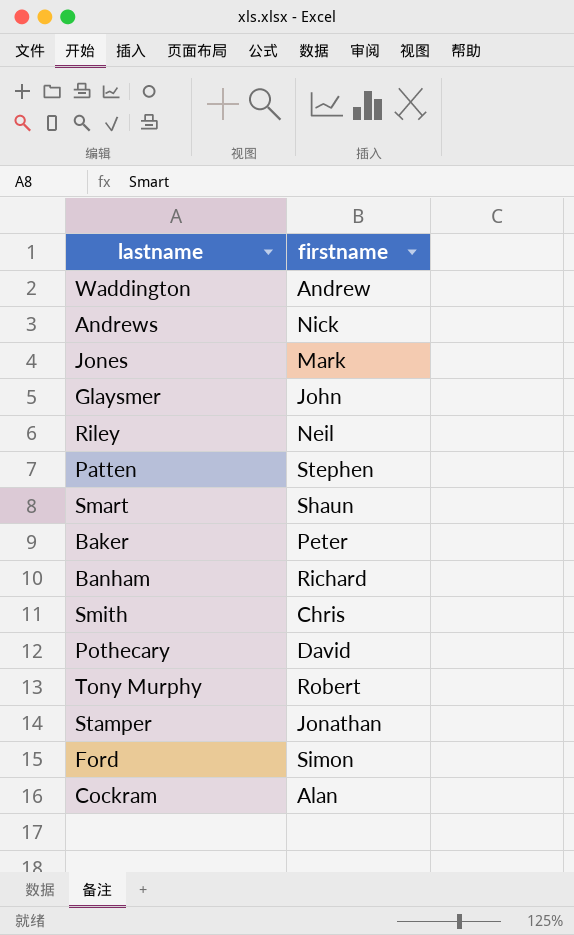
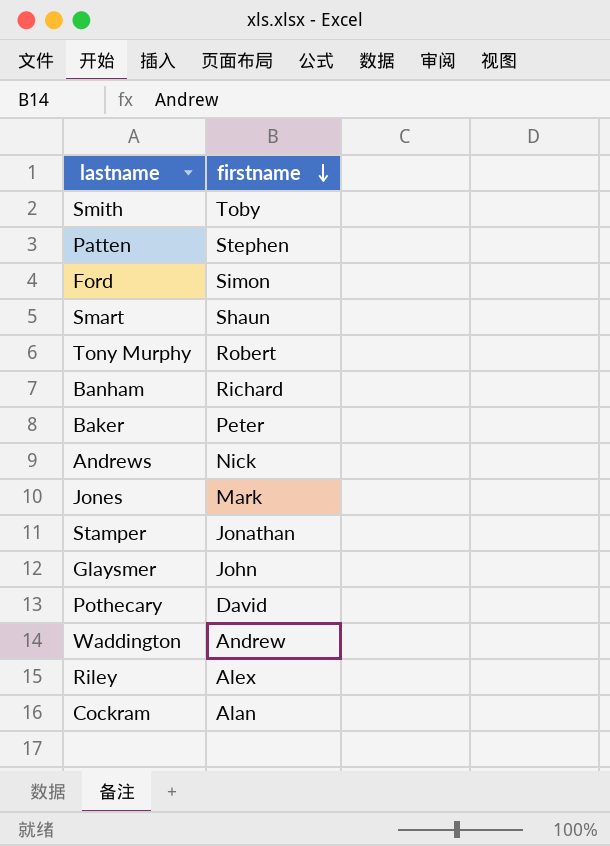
row order: none -> firstname descending
Smith | firstname: Chris -> Toby
Riley | firstname: Neil -> Alex

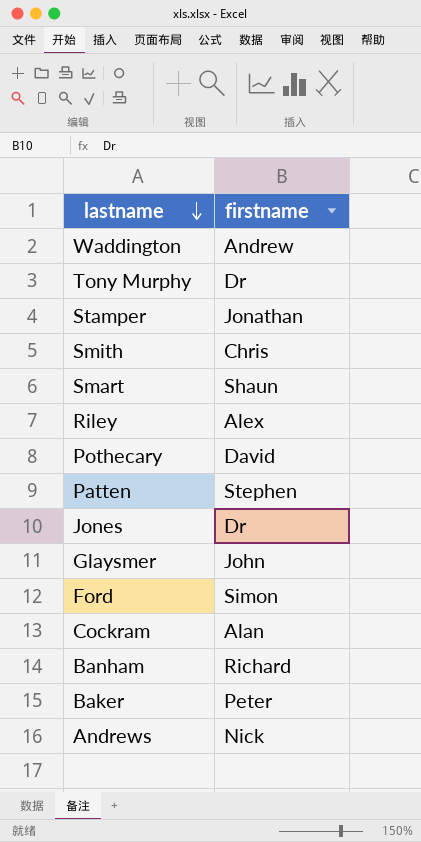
row order: firstname descending -> lastname descending
Tony Murphy | firstname: Robert -> Dr
Smith | firstname: Toby -> Chris
Jones | firstname: Mark -> Dr

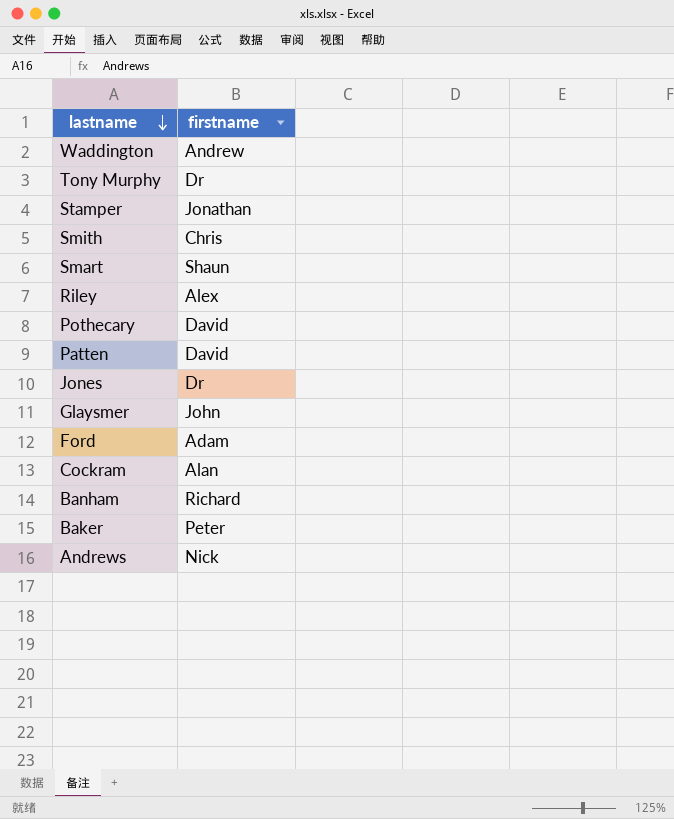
Patten | firstname: Stephen -> David
Ford | firstname: Simon -> Adam

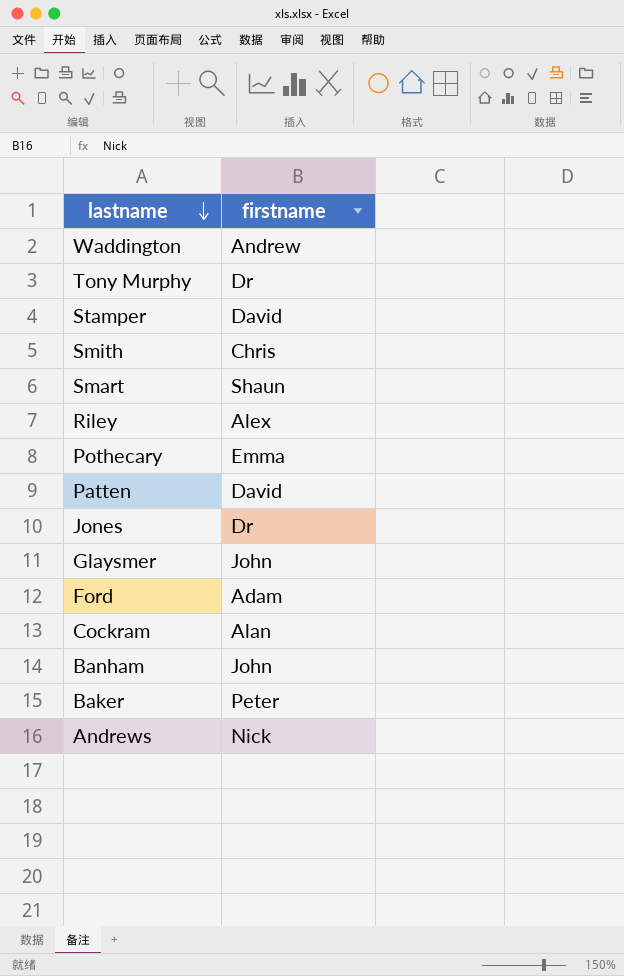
Stamper | firstname: Jonathan -> David
Pothecary | firstname: David -> Emma
Banham | firstname: Richard -> John

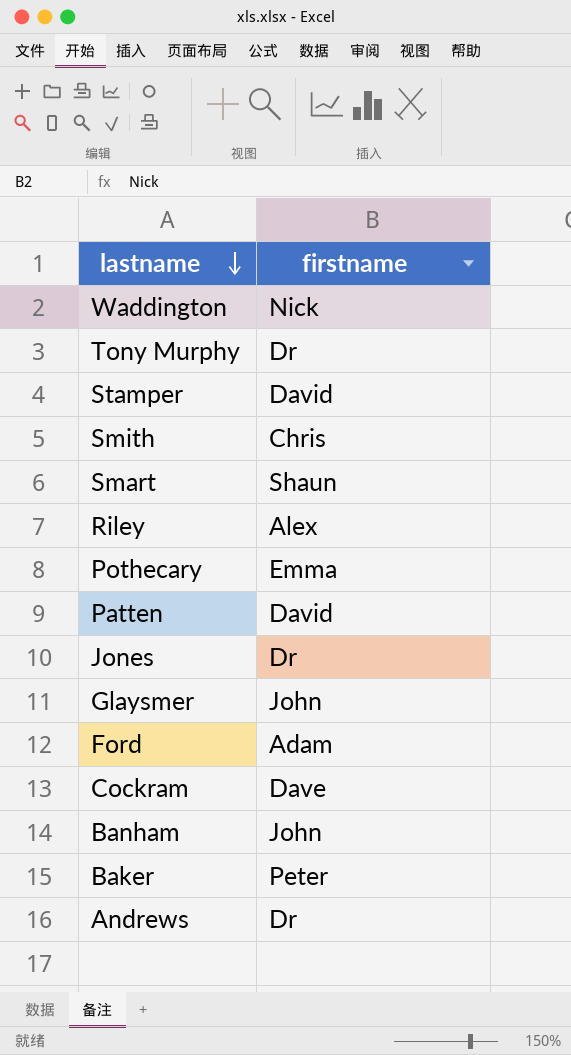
Waddington | firstname: Andrew -> Nick
Cockram | firstname: Alan -> Dave
Andrews | firstname: Nick -> Dr

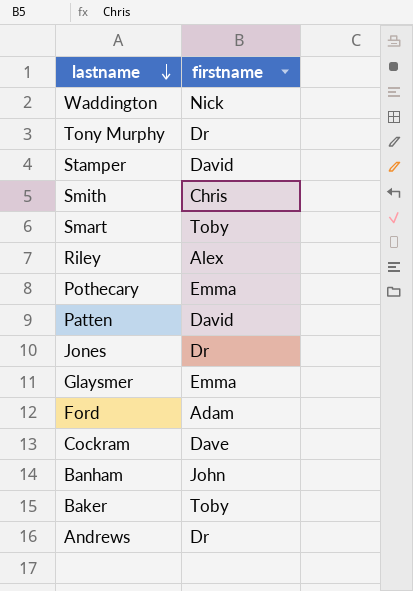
Smart | firstname: Shaun -> Toby
Glaysmer | firstname: John -> Emma
Baker | firstname: Peter -> Toby

